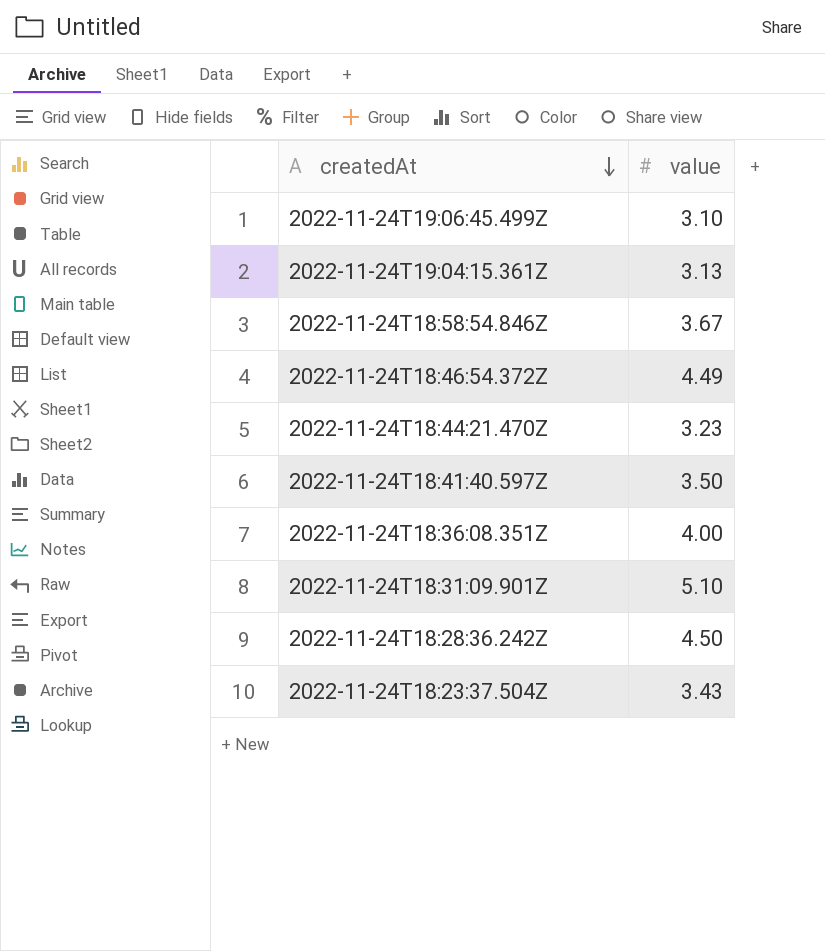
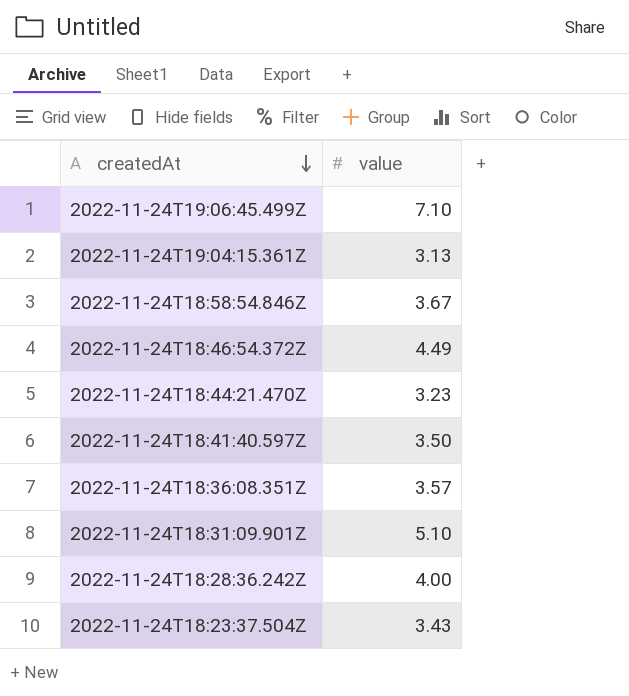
2022-11-24T19:06:45.499Z | value: 3.10 -> 7.10
2022-11-24T18:36:08.351Z | value: 4.00 -> 3.57
2022-11-24T18:28:36.242Z | value: 4.50 -> 4.00

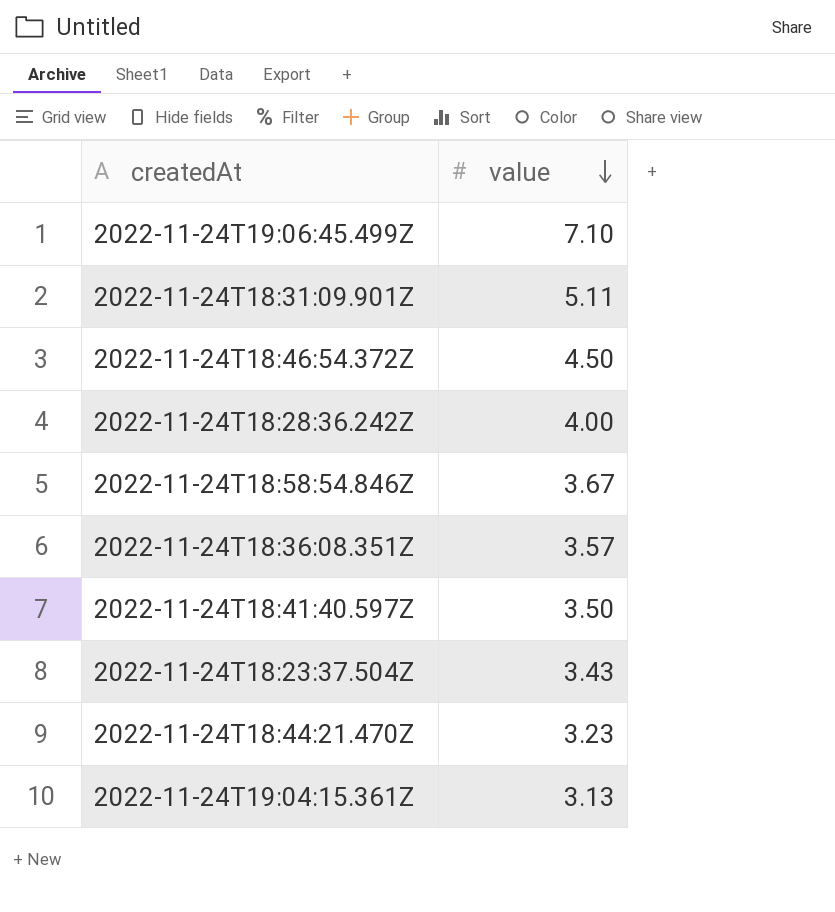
row order: createdAt descending -> value descending
2022-11-24T18:31:09.901Z | value: 5.10 -> 5.11
2022-11-24T18:46:54.372Z | value: 4.49 -> 4.50

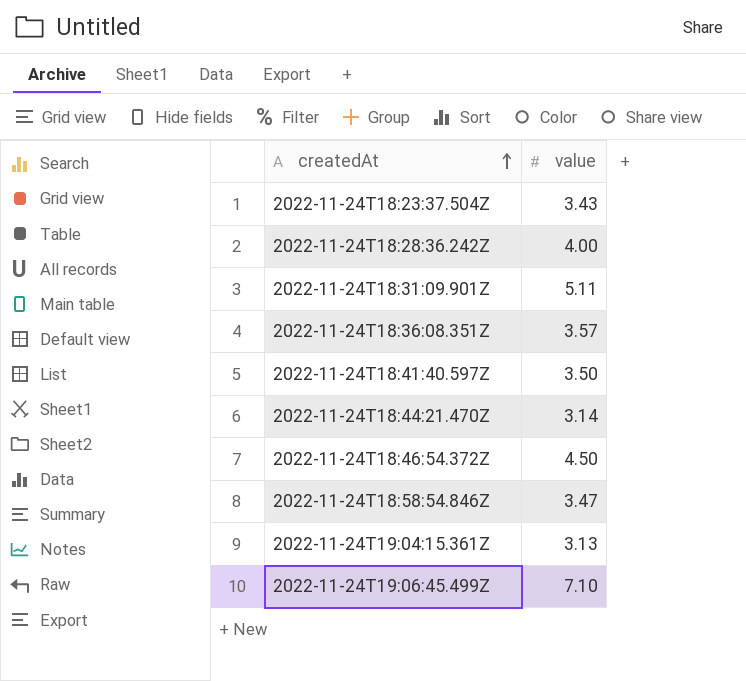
row order: value descending -> createdAt ascending
2022-11-24T18:44:21.470Z | value: 3.23 -> 3.14
2022-11-24T18:58:54.846Z | value: 3.67 -> 3.47

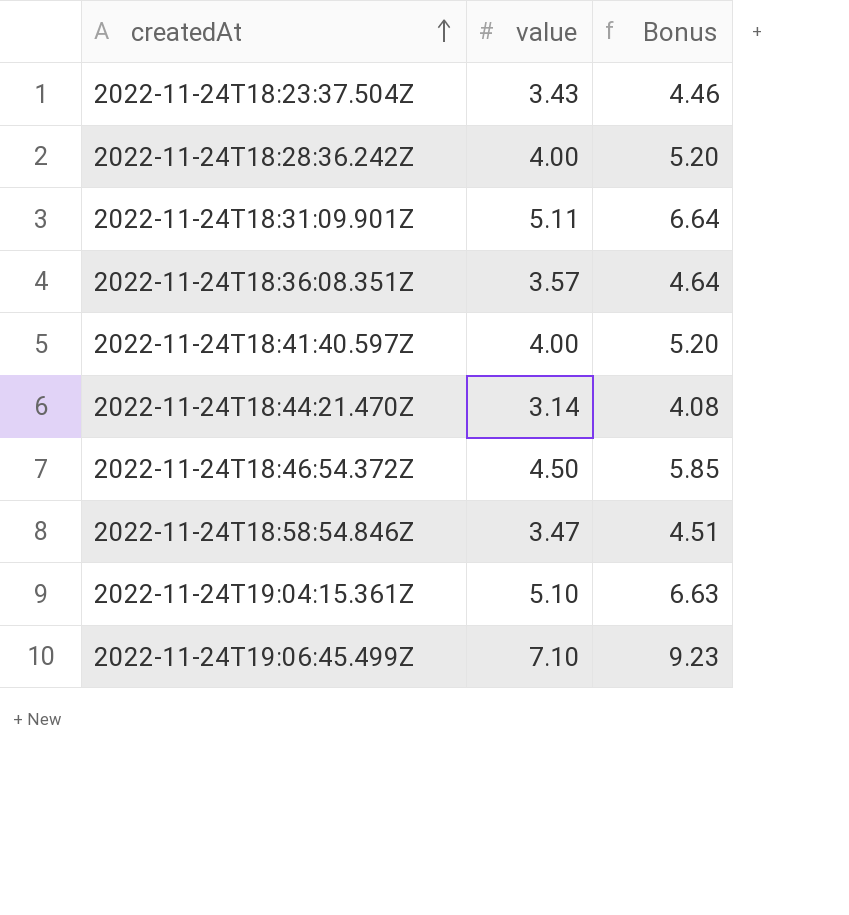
column Bonus | formula: none -> [value] * 1.3
2022-11-24T18:41:40.597Z | value: 3.50 -> 4.00
2022-11-24T19:04:15.361Z | value: 3.13 -> 5.10

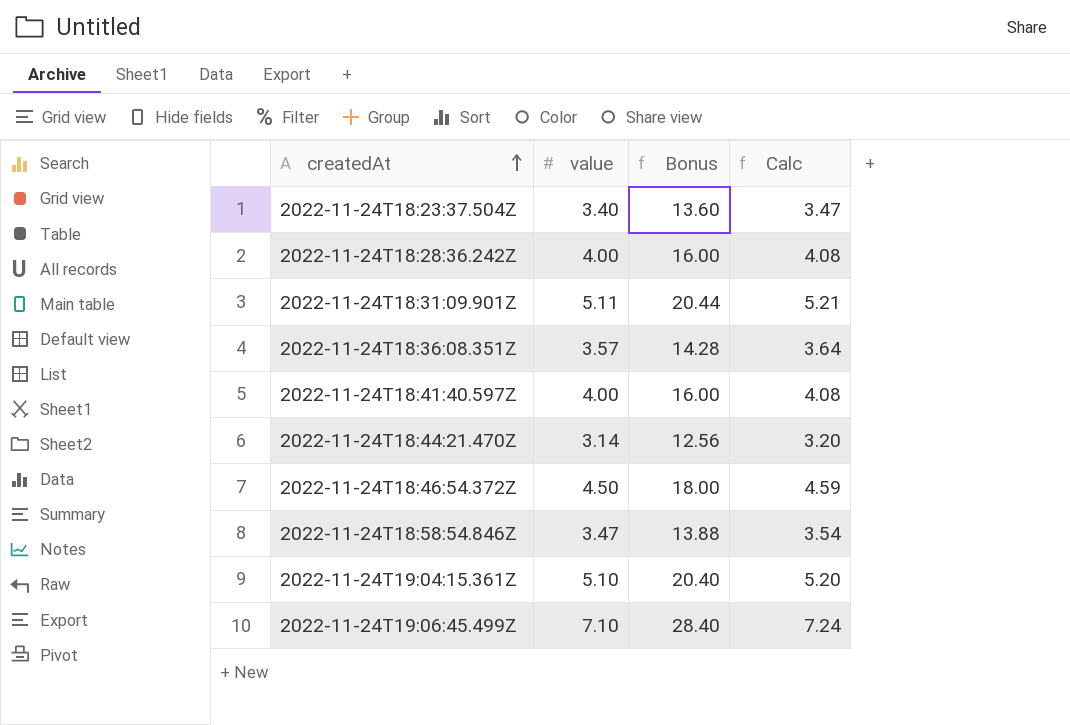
column Bonus | formula: [value] * 1.3 -> [value] * 4
column Calc | formula: none -> [value] * 1.02
2022-11-24T18:23:37.504Z | value: 3.43 -> 3.40

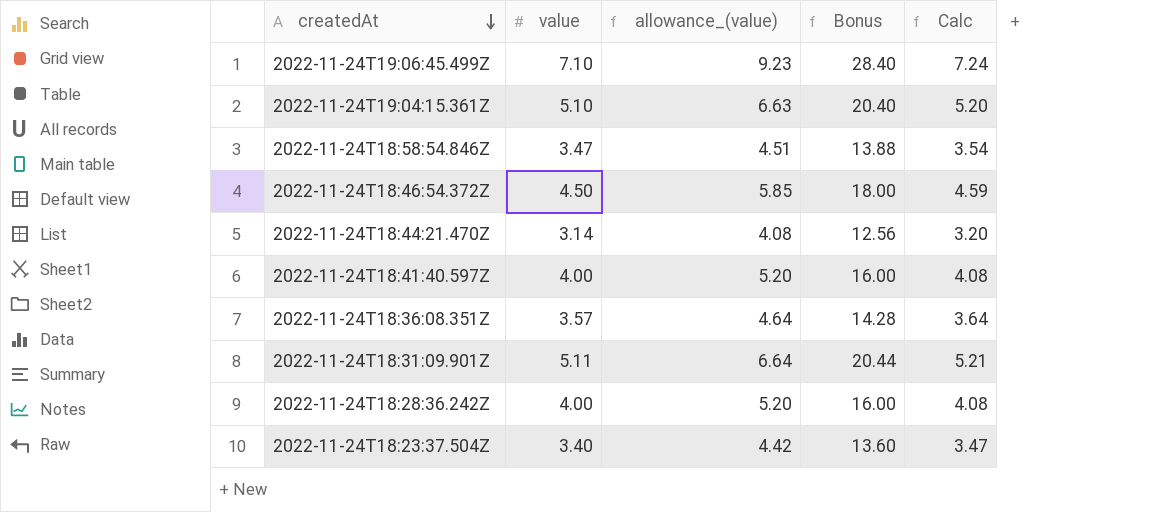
row order: createdAt ascending -> createdAt descending
column allowance_(value) | formula: none -> [value] * 1.3

